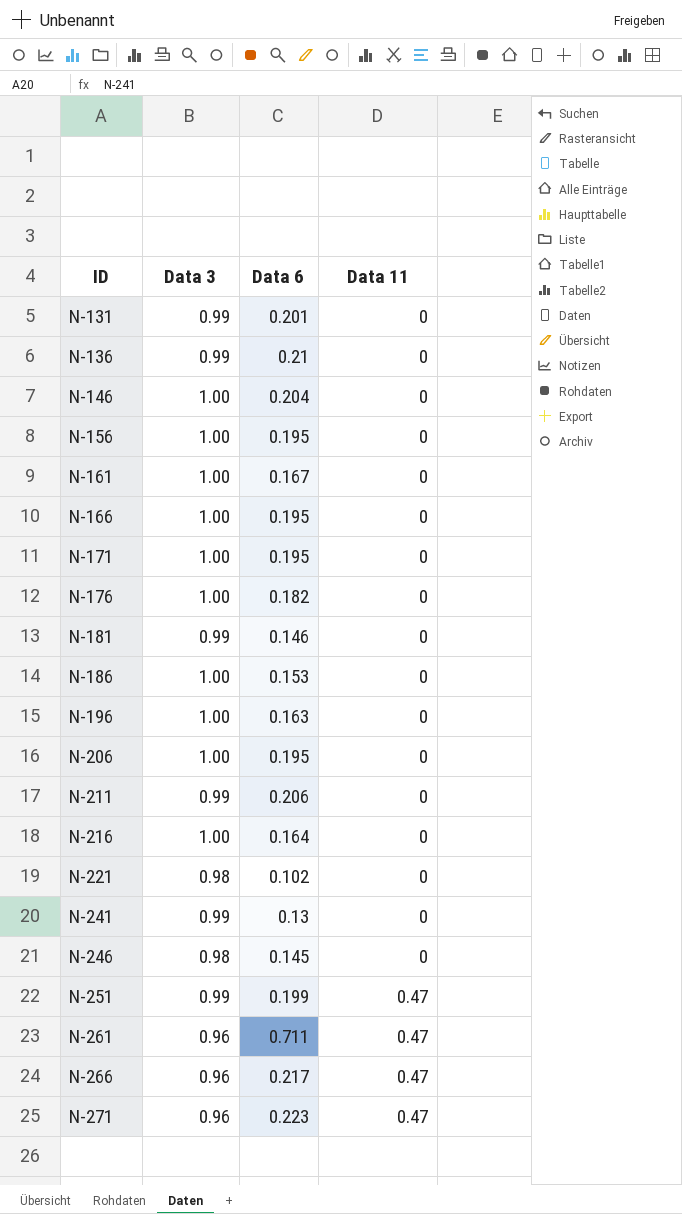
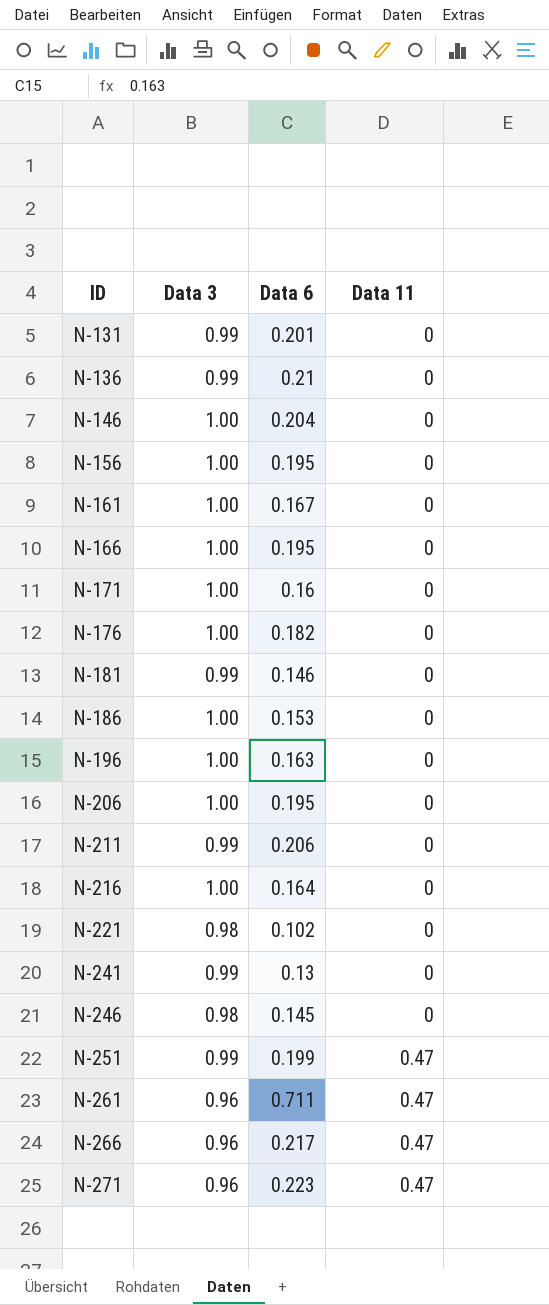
N-171 | Data 6: 0.195 -> 0.16

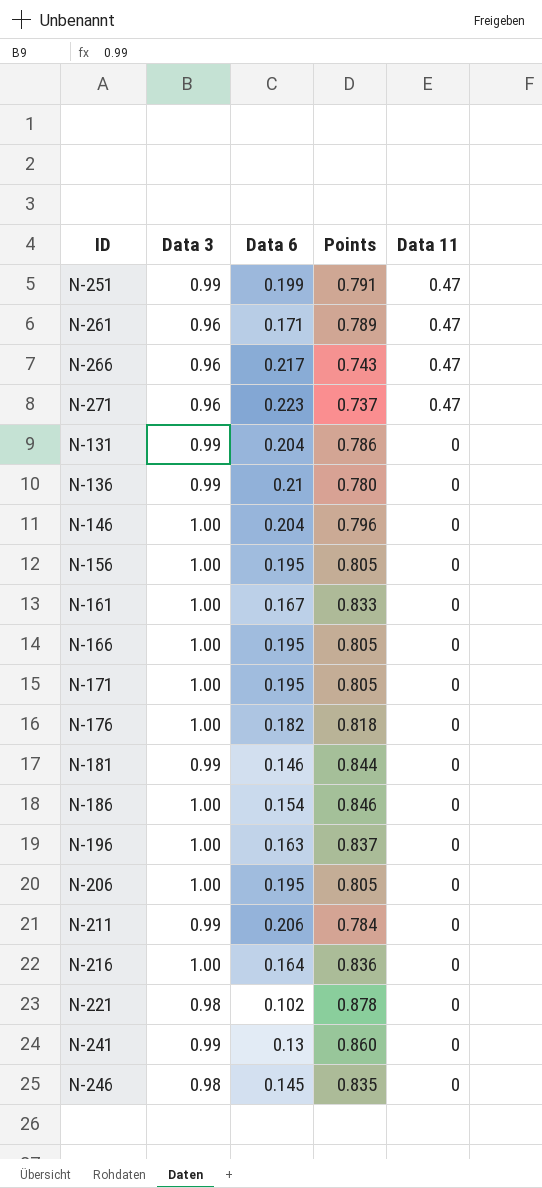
row order: ID ascending -> Data 11 descending
column Points | formula: none -> [Data 3] - [Data 6]
N-261 | Data 6: 0.711 -> 0.171
N-131 | Data 6: 0.201 -> 0.204
N-171 | Data 6: 0.16 -> 0.195
N-186 | Data 6: 0.153 -> 0.154

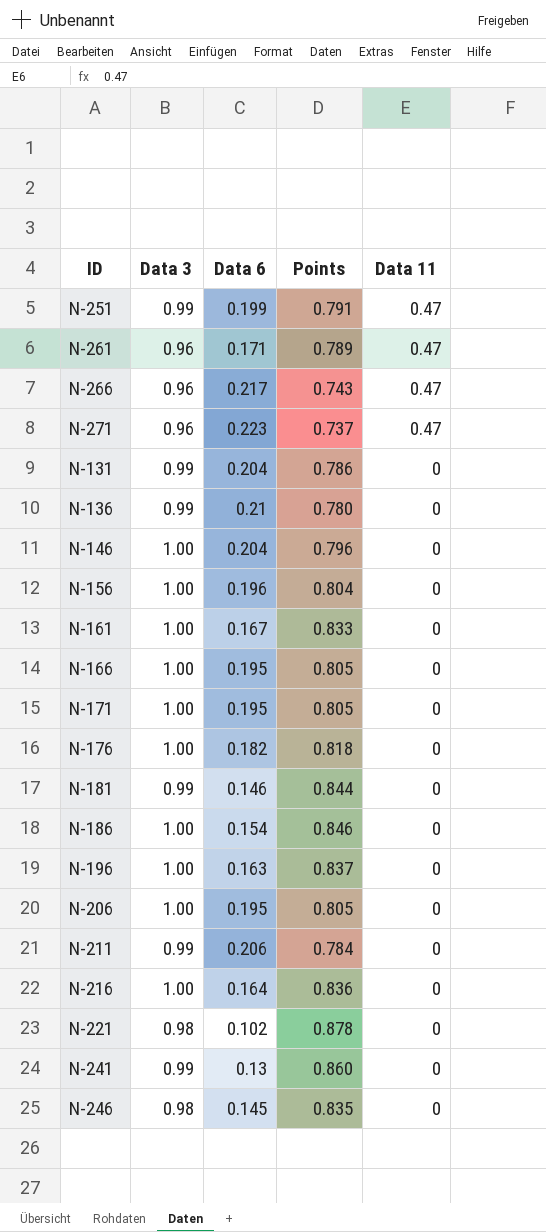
N-156 | Data 6: 0.195 -> 0.196
N-156 | Points: 0.805 -> 0.804

